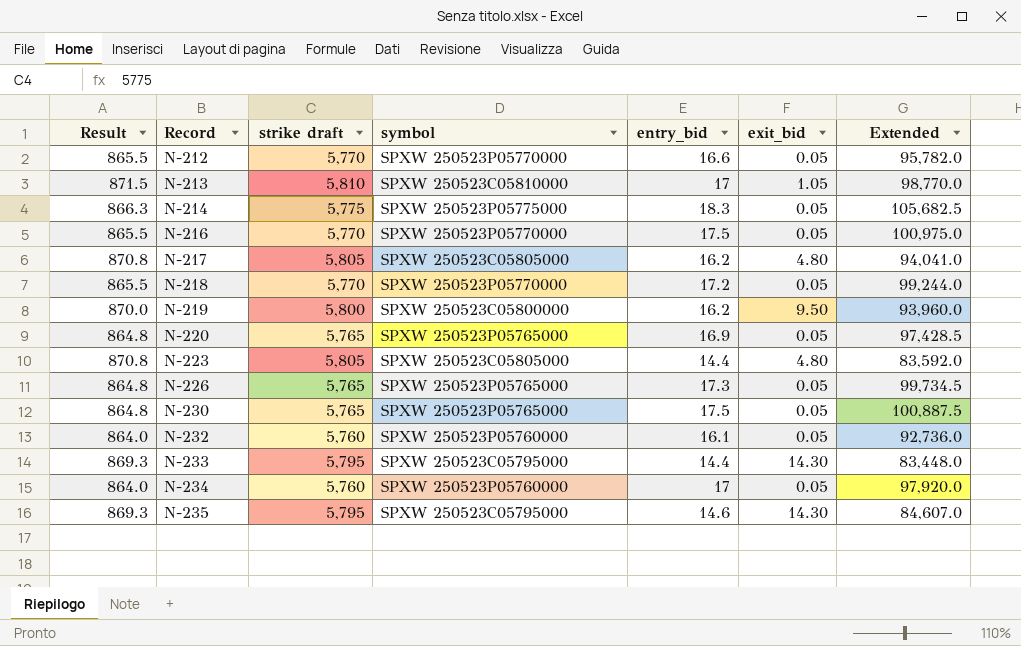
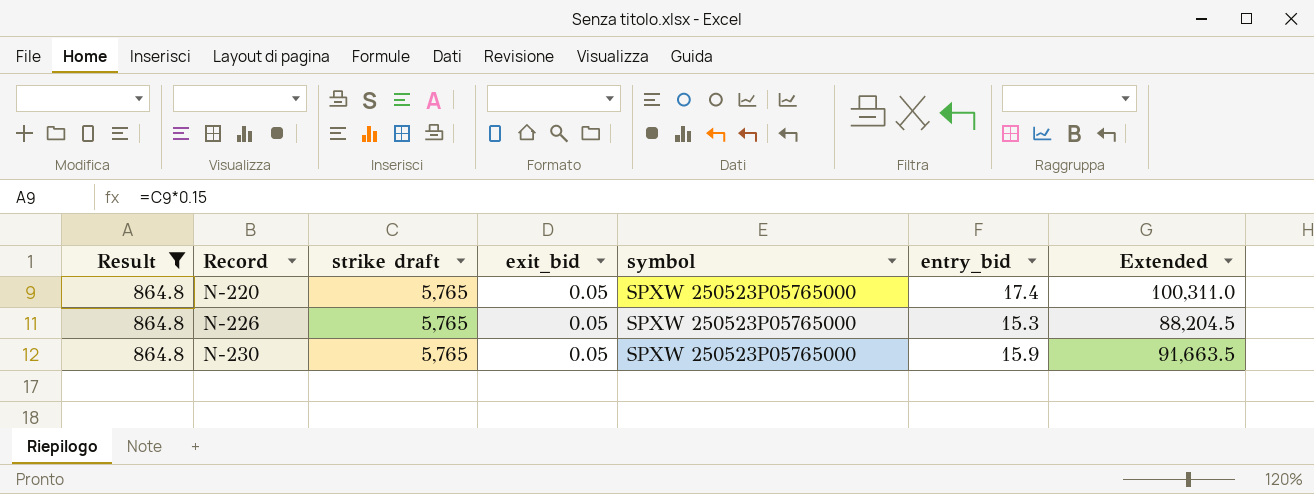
filter: none -> Result = 864.8
column exit_bid | position: 6 -> 4
N-220 | entry_bid: 16.9 -> 17.4
N-220 | Extended: 97,428.5 -> 100,311.0
N-226 | entry_bid: 17.3 -> 15.3
N-226 | Extended: 99,734.5 -> 88,204.5
N-230 | entry_bid: 17.5 -> 15.9
N-230 | Extended: 100,887.5 -> 91,663.5

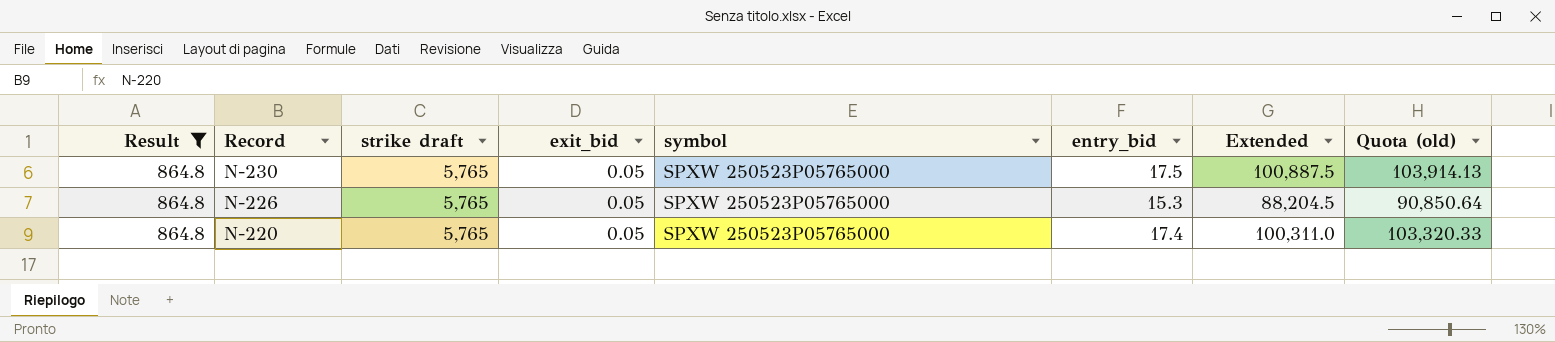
row order: Record ascending -> Record descending
column Quota (old) | formula: none -> [Extended] * 1.03
N-230 | entry_bid: 15.9 -> 17.5
N-230 | Extended: 91,663.5 -> 100,887.5

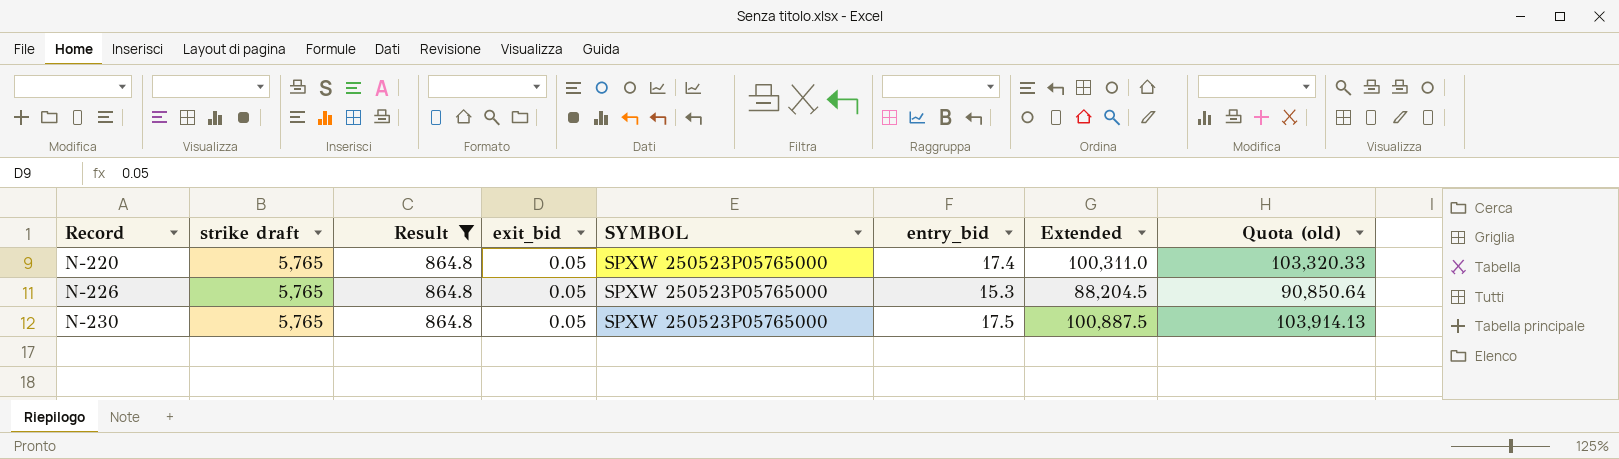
row order: Record descending -> Record ascending
column Result | position: 1 -> 3
column name: symbol -> SYMBOL

